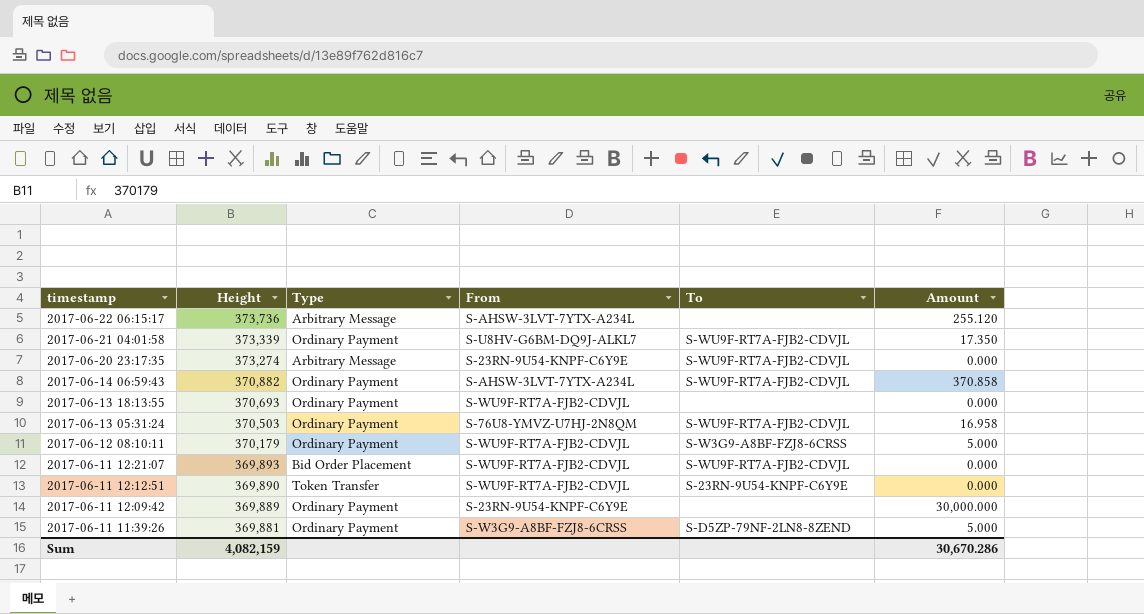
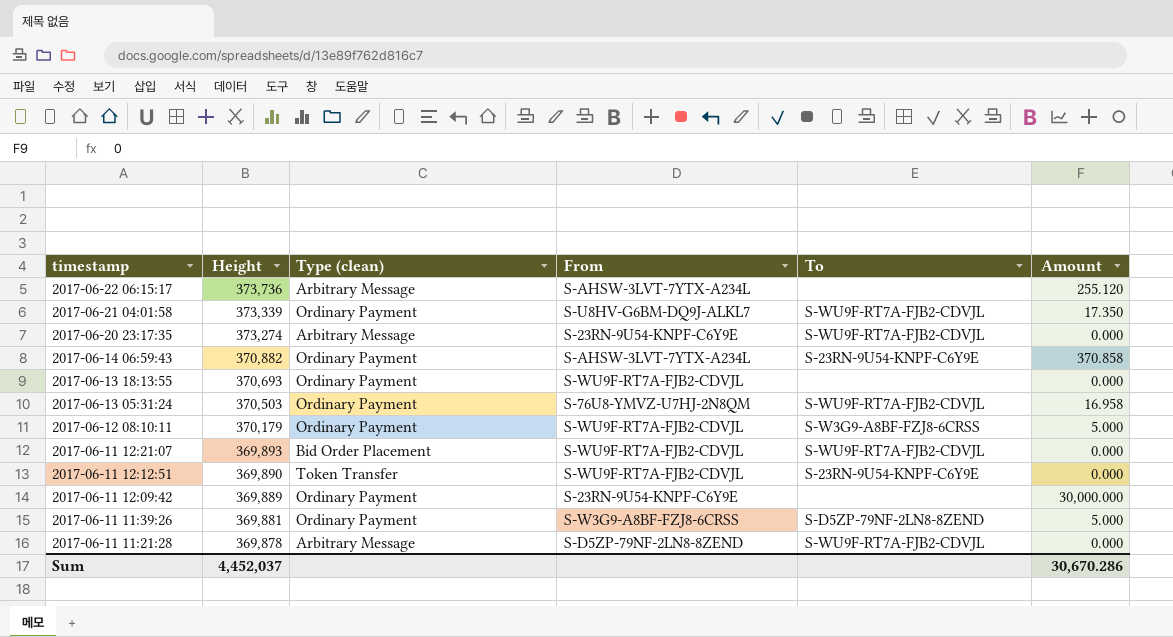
column name: Type -> Type (clean)
2017-06-14 06:59:43 | To: S-WU9F-RT7A-FJB2-CDVJL -> S-23RN-9U54-KNPF-C6Y9E
row 2017-06-11 11:21:28: none -> 369,878 | Arbitrary Message | S-D5ZP-79NF-2LN8-8ZEND | S-WU9F-RT7A-FJB2-CDVJL | 0.000
Sum | Height: 4,082,159 -> 4,452,037

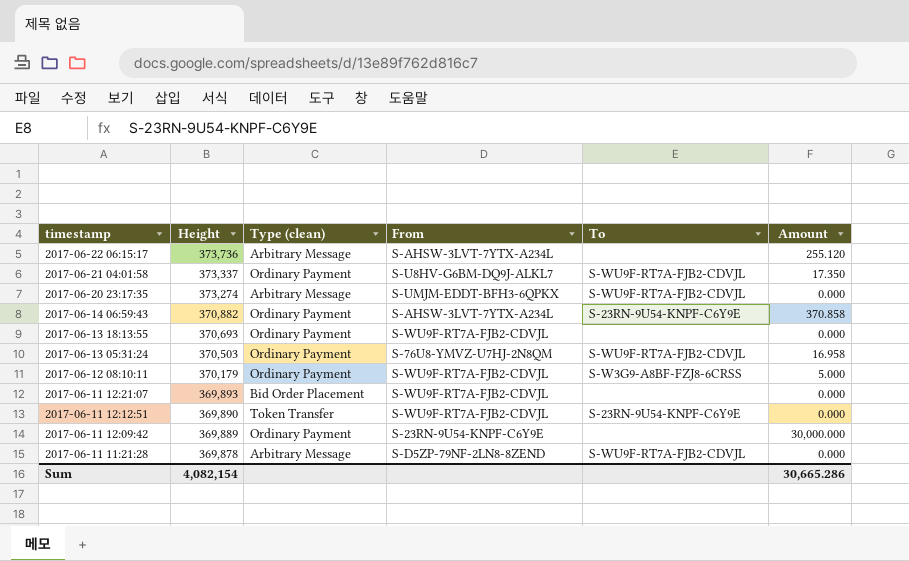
row 2017-06-11 11:39:26: 369,881 | Ordinary Payment | S-W3G9-A8BF-FZJ8-6CRSS | S-D5ZP-79NF-2LN8-8ZEND | 5.000 -> none
2017-06-21 04:01:58 | Height: 373,339 -> 373,337
2017-06-20 23:17:35 | From: S-23RN-9U54-KNPF-C6Y9E -> S-UMJM-EDDT-BFH3-6QPKX
2017-06-11 12:21:07 | To: S-WU9F-RT7A-FJB2-CDVJL -> none
Sum | Height: 4,452,037 -> 4,082,154
Sum | Amount: 30,670.286 -> 30,665.286

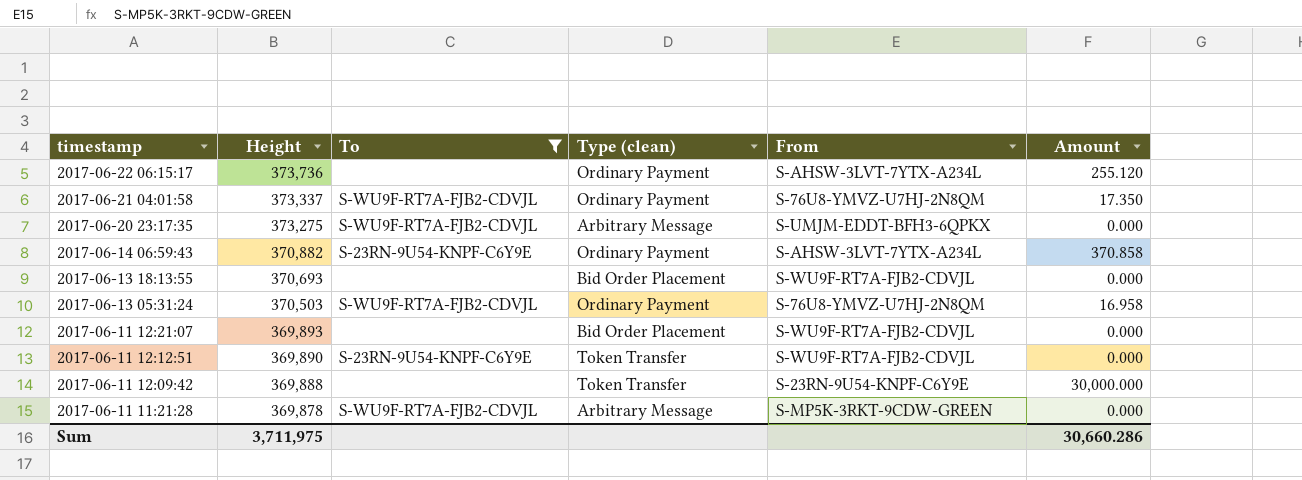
filter: none -> To != S-W3G9-A8BF-FZJ8-6CRSS
column To | position: 5 -> 3
2017-06-22 06:15:17 | Type (clean): Arbitrary Message -> Ordinary Payment
2017-06-21 04:01:58 | From: S-U8HV-G6BM-DQ9J-ALKL7 -> S-76U8-YMVZ-U7HJ-2N8QM
2017-06-20 23:17:35 | Height: 373,274 -> 373,275
2017-06-13 18:13:55 | Type (clean): Ordinary Payment -> Bid Order Placement
2017-06-11 12:09:42 | Height: 369,889 -> 369,888
2017-06-11 12:09:42 | Type (clean): Ordinary Payment -> Token Transfer
2017-06-11 11:21:28 | From: S-D5ZP-79NF-2LN8-8ZEND -> S-MP5K-3RKT-9CDW-GREEN
Sum | Height: 4,082,154 -> 3,711,975
Sum | Amount: 30,665.286 -> 30,660.286

